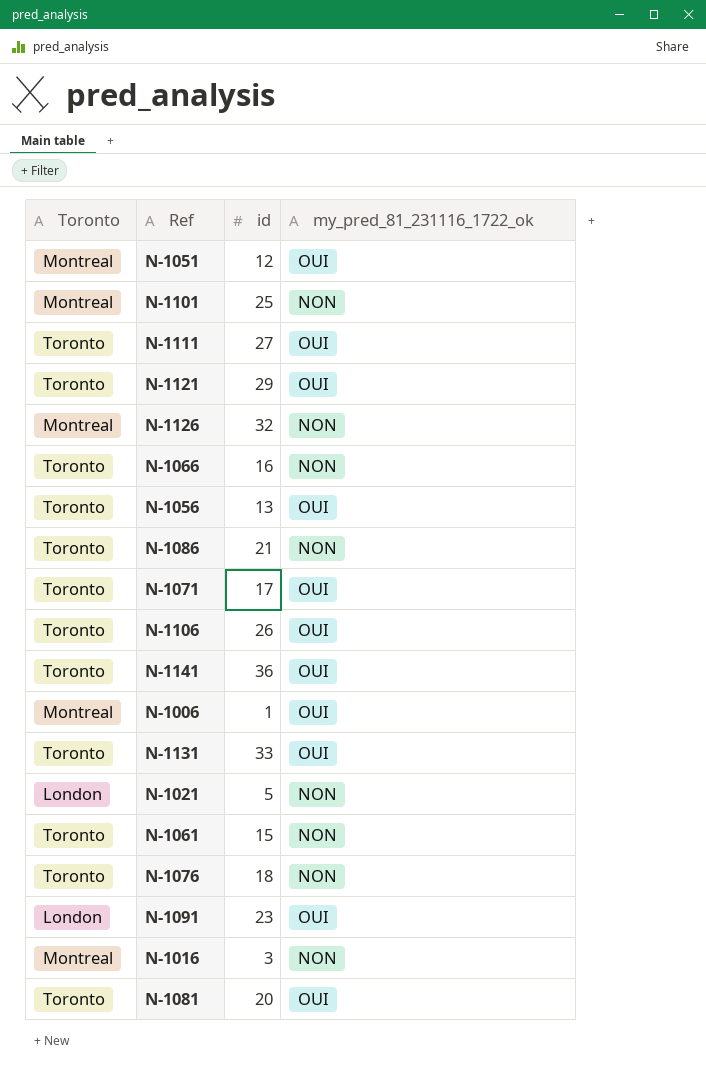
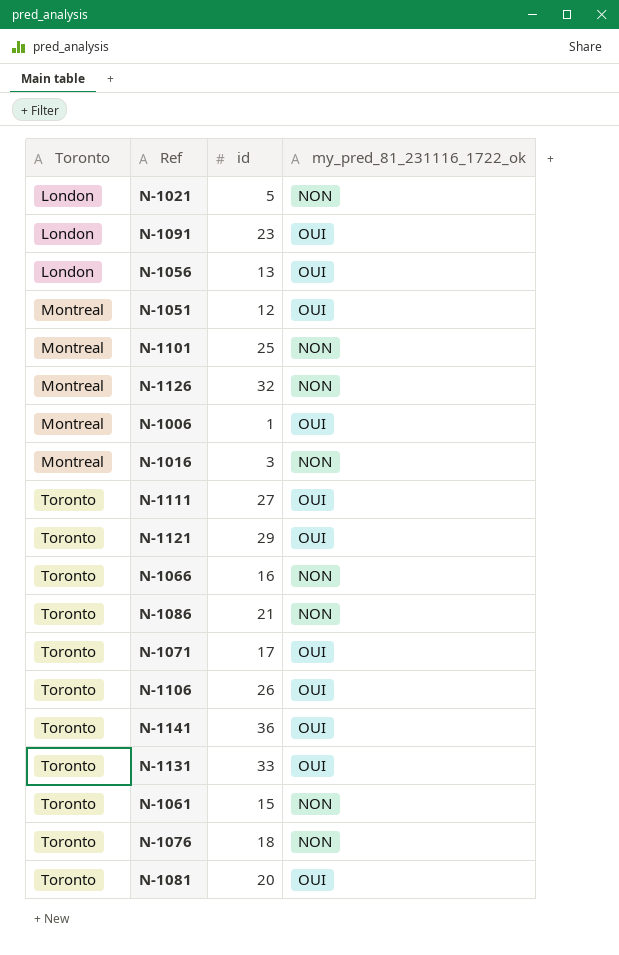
row order: none -> Toronto ascending
N-1056 | Toronto: Toronto -> London

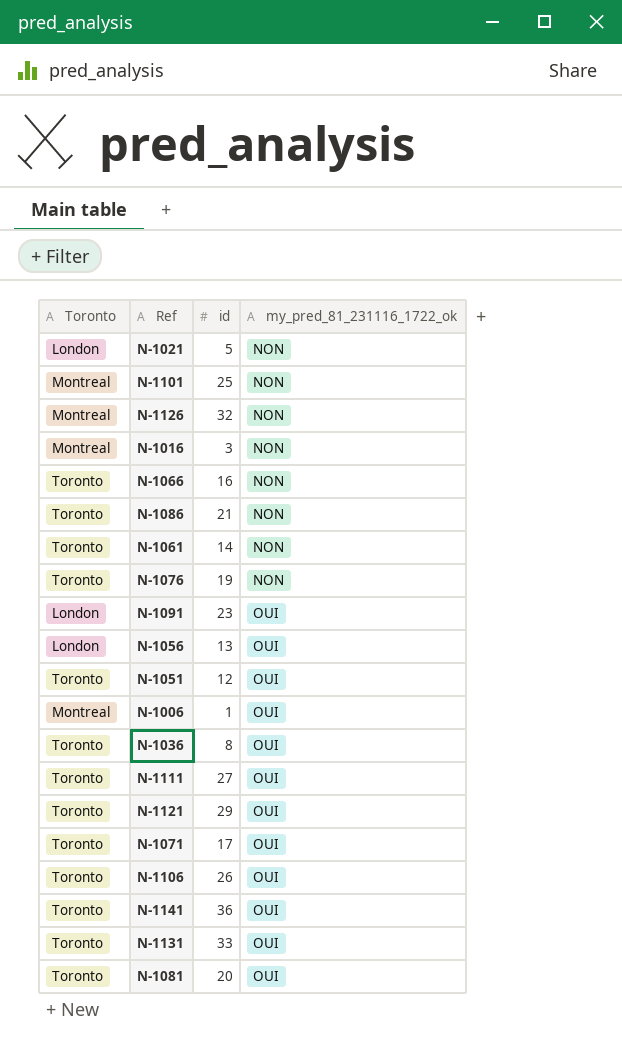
row order: Toronto ascending -> my_pred_81_231116_1722_ok ascending
N-1061 | id: 15 -> 14
N-1076 | id: 18 -> 19
N-1051 | Toronto: Montreal -> Toronto
row N-1036: none -> Toronto | 8 | OUI

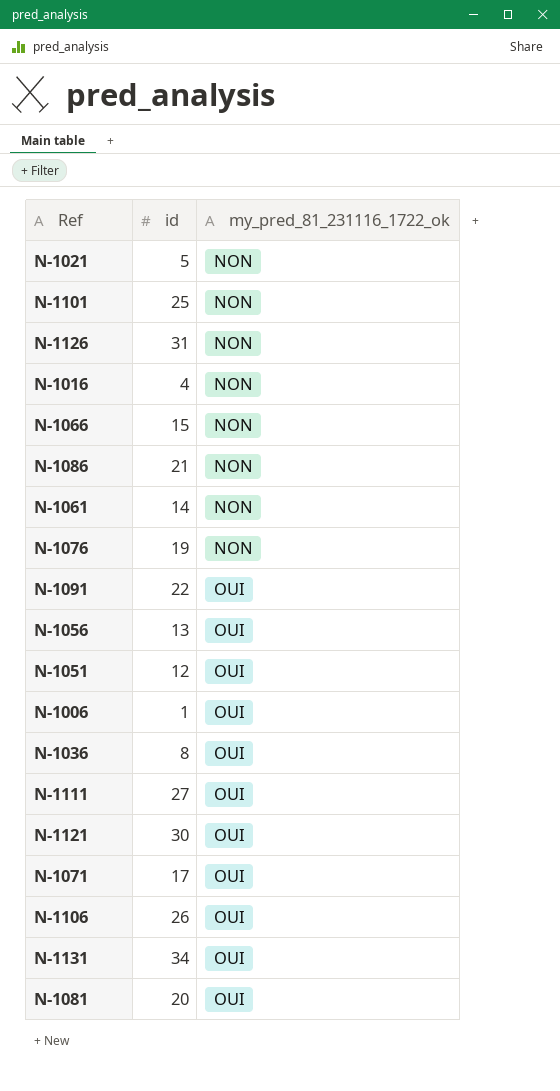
column Toronto | position: 1 -> none
row N-1141: Toronto | 36 | OUI -> none
N-1126 | id: 32 -> 31
N-1016 | id: 3 -> 4
N-1066 | id: 16 -> 15
N-1091 | id: 23 -> 22
N-1121 | id: 29 -> 30
N-1131 | id: 33 -> 34

